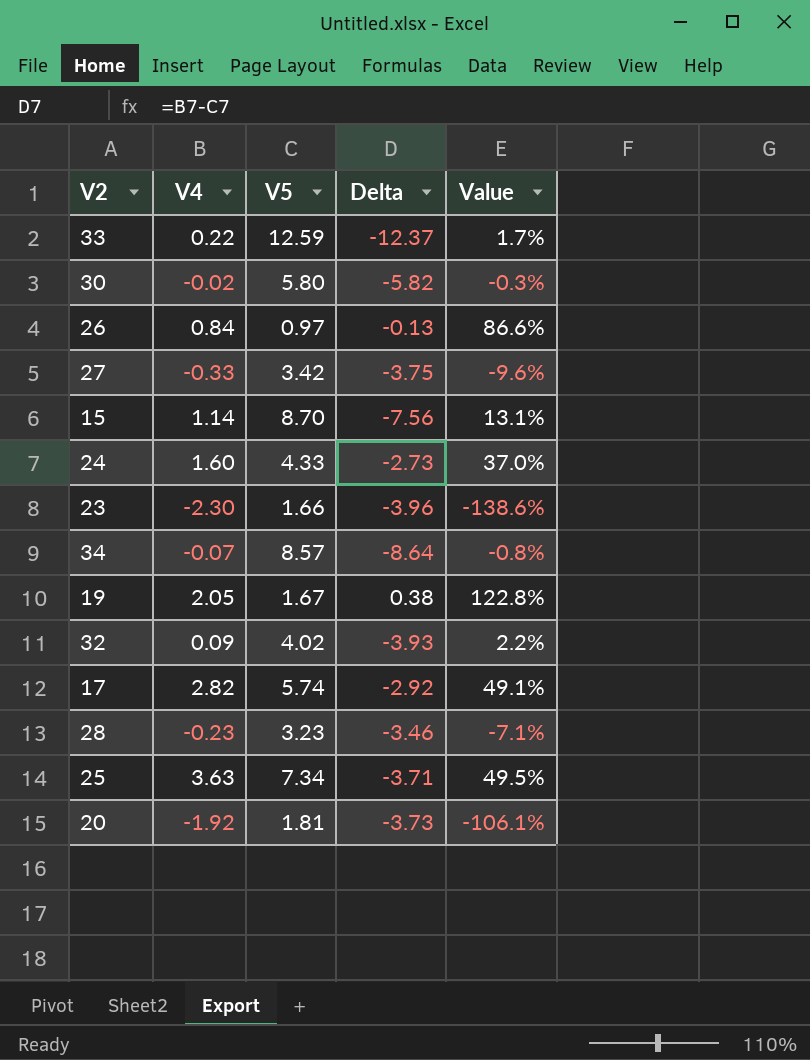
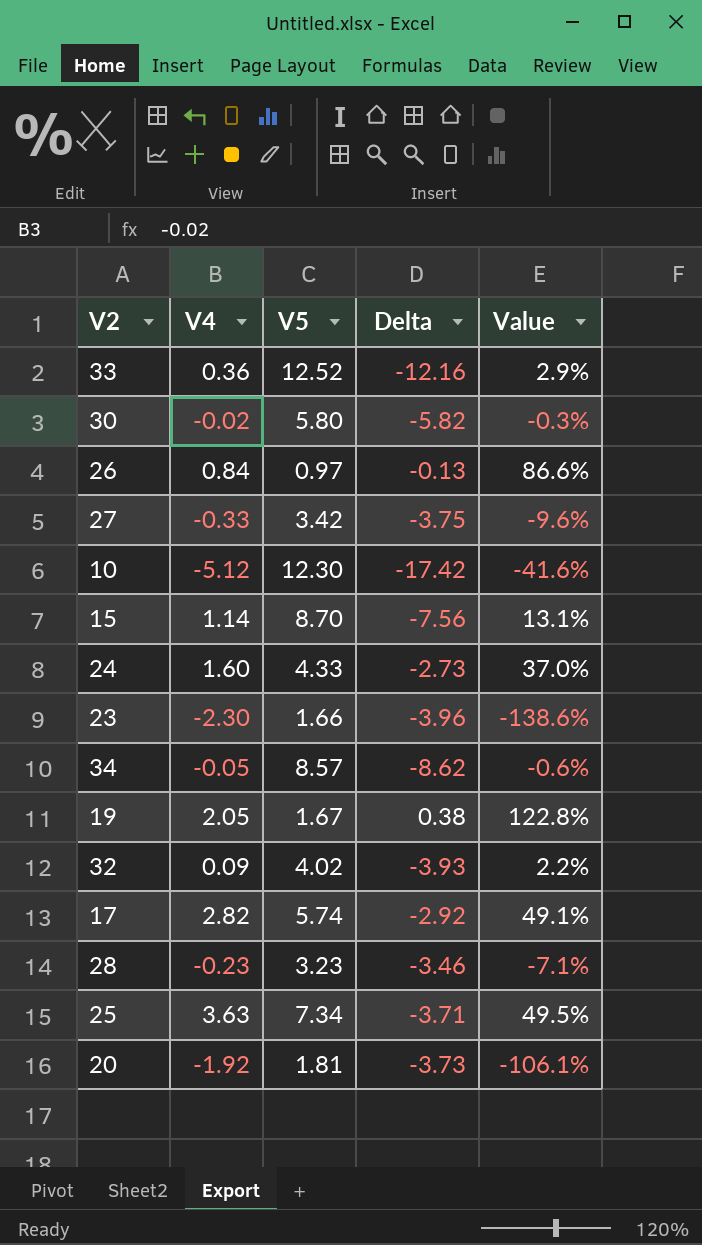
33 | V4: 0.22 -> 0.36
33 | V5: 12.59 -> 12.52
33 | Delta: -12.37 -> -12.16
33 | Value: 1.7% -> 2.9%
row 10: none -> -5.12 | 12.30 | -17.42 | -41.6%
34 | V4: -0.07 -> -0.05
34 | Delta: -8.64 -> -8.62
34 | Value: -0.8% -> -0.6%

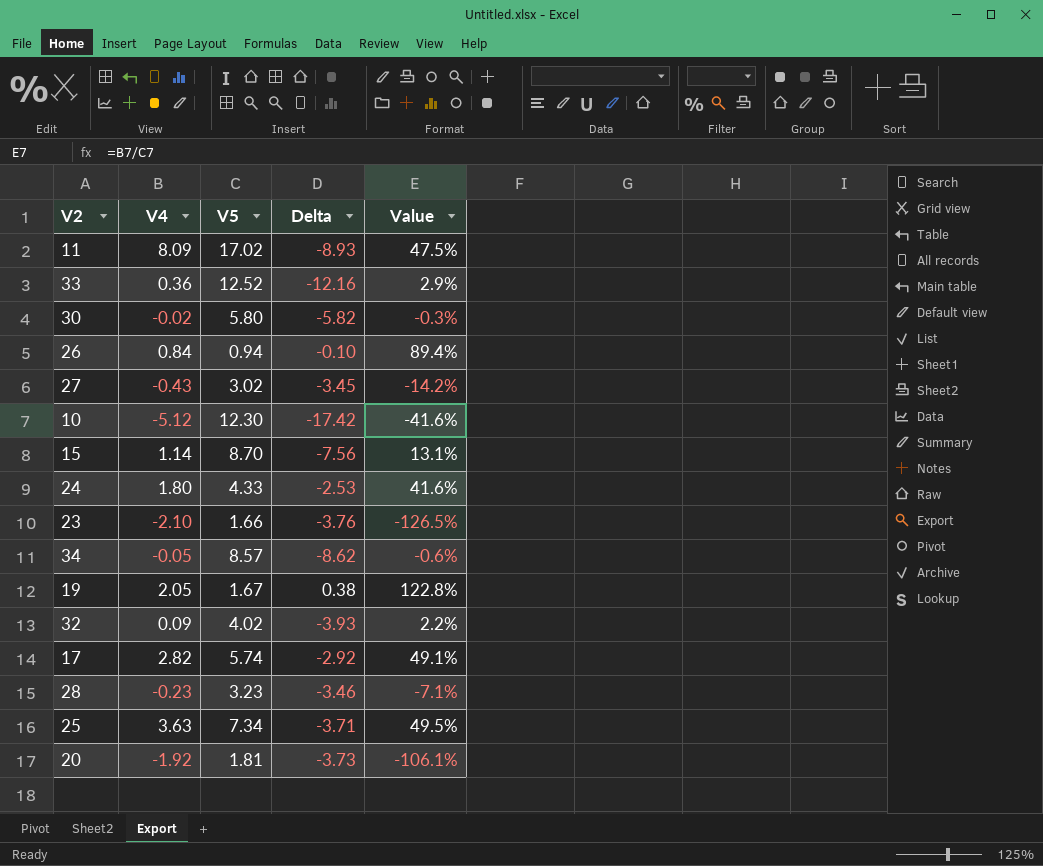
row 11: none -> 8.09 | 17.02 | -8.93 | 47.5%
26 | V5: 0.97 -> 0.94
26 | Delta: -0.13 -> -0.10
26 | Value: 86.6% -> 89.4%
27 | V4: -0.33 -> -0.43
27 | V5: 3.42 -> 3.02
27 | Delta: -3.75 -> -3.45
27 | Value: -9.6% -> -14.2%
24 | V4: 1.60 -> 1.80
24 | Delta: -2.73 -> -2.53
24 | Value: 37.0% -> 41.6%
23 | V4: -2.30 -> -2.10
23 | Delta: -3.96 -> -3.76
23 | Value: -138.6% -> -126.5%

